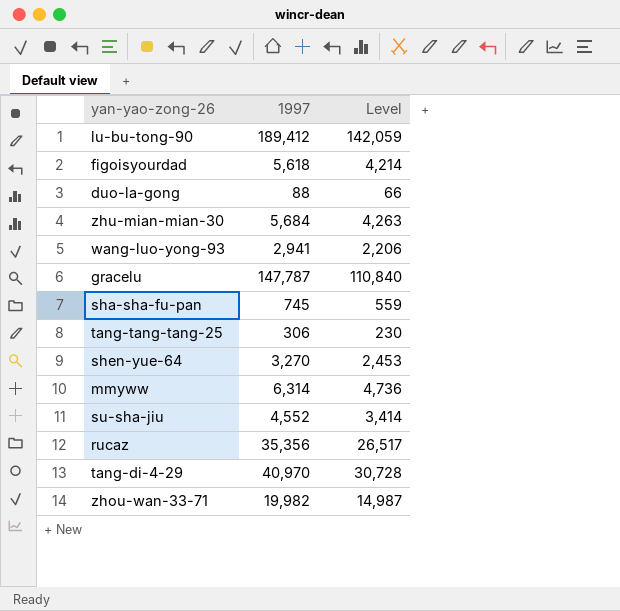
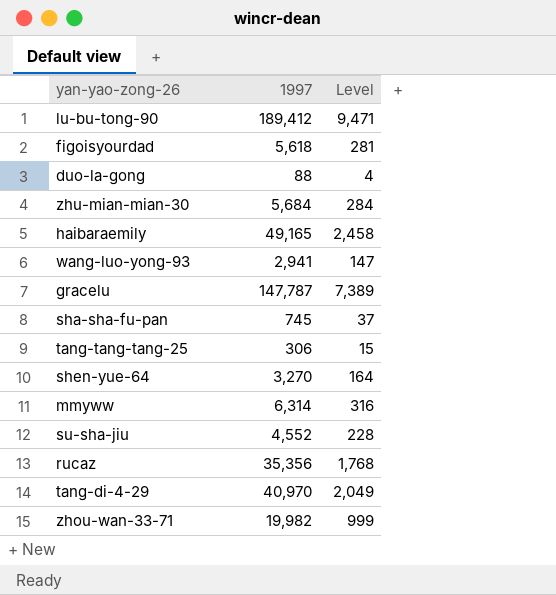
column Level | formula: [1997] * 0.75 -> [1997] * 0.05
row haibaraemily: none -> 49,165 | 2,458

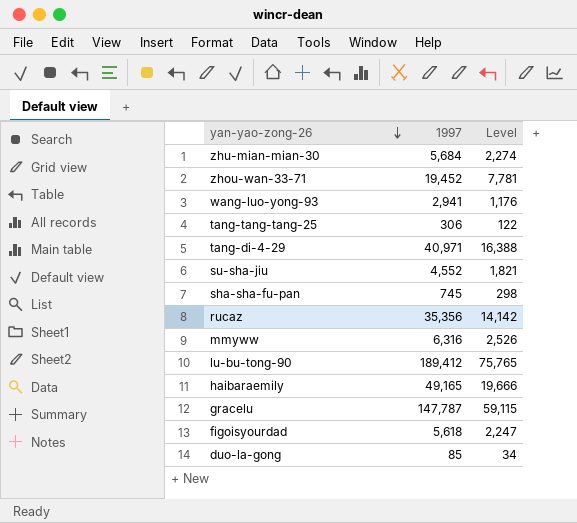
row order: none -> yan-yao-zong-26 descending
column Level | formula: [1997] * 0.05 -> [1997] * 0.4
row shen-yue-64: 3,270 | 164 -> none
zhou-wan-33-71 | 1997: 19,982 -> 19,452
tang-di-4-29 | 1997: 40,970 -> 40,971
mmyww | 1997: 6,314 -> 6,316
duo-la-gong | 1997: 88 -> 85

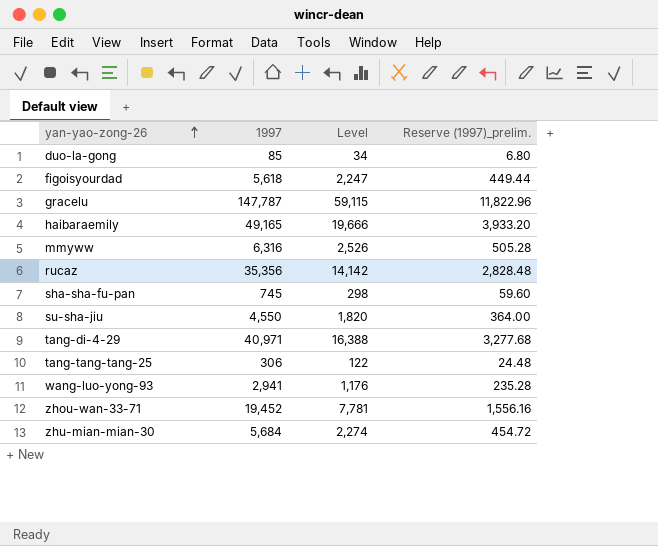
row order: yan-yao-zong-26 descending -> yan-yao-zong-26 ascending
column Reserve (1997)_prelim. | formula: none -> [1997] * 0.08
row lu-bu-tong-90: 189,412 | 75,765 -> none
su-sha-jiu | 1997: 4,552 -> 4,550
su-sha-jiu | Level: 1,821 -> 1,820

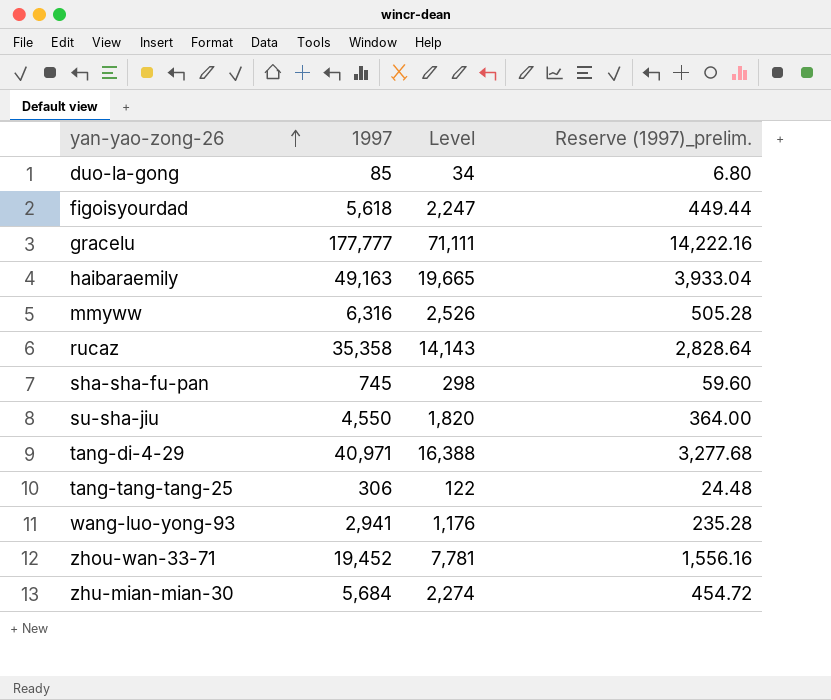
gracelu | 1997: 147,787 -> 177,777
gracelu | Level: 59,115 -> 71,111
gracelu | Reserve (1997)_prelim.: 11,822.96 -> 14,222.16
haibaraemily | 1997: 49,165 -> 49,163
haibaraemily | Level: 19,666 -> 19,665
haibaraemily | Reserve (1997)_prelim.: 3,933.20 -> 3,933.04
rucaz | 1997: 35,356 -> 35,358
rucaz | Level: 14,142 -> 14,143
rucaz | Reserve (1997)_prelim.: 2,828.48 -> 2,828.64

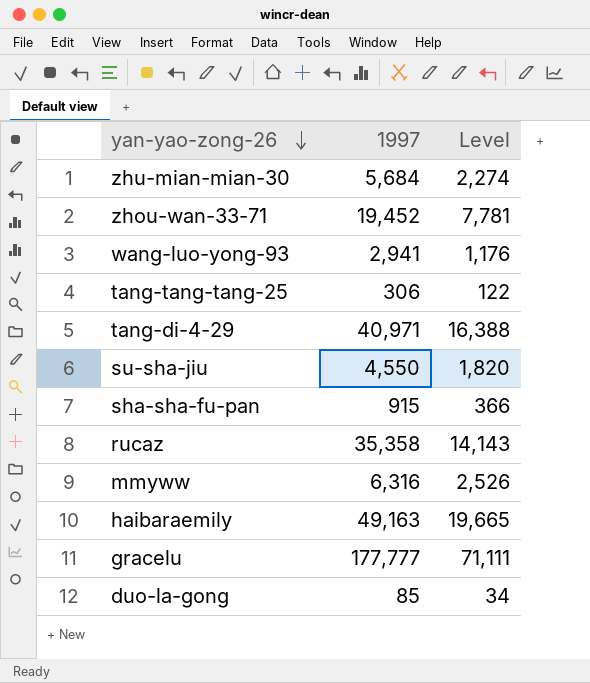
row order: yan-yao-zong-26 ascending -> yan-yao-zong-26 descending
column Reserve (1997)_prelim. | formula: [1997] * 0.08 -> none
row figoisyourdad: 5,618 | 2,247 | 449.44 -> none
sha-sha-fu-pan | 1997: 745 -> 915
sha-sha-fu-pan | Level: 298 -> 366

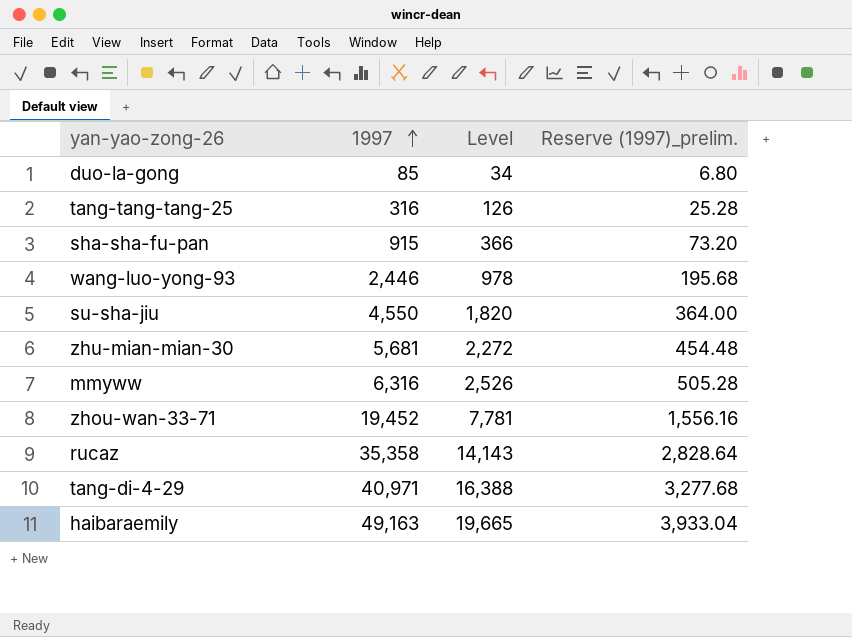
row order: yan-yao-zong-26 descending -> 1997 ascending
column Reserve (1997)_prelim. | formula: none -> [1997] * 0.08
row gracelu: 177,777 | 71,111 -> none
tang-tang-tang-25 | 1997: 306 -> 316
tang-tang-tang-25 | Level: 122 -> 126
wang-luo-yong-93 | 1997: 2,941 -> 2,446
wang-luo-yong-93 | Level: 1,176 -> 978
zhu-mian-mian-30 | 1997: 5,684 -> 5,681
zhu-mian-mian-30 | Level: 2,274 -> 2,272

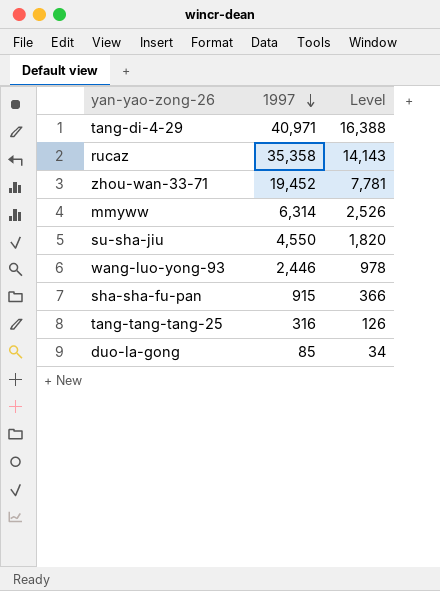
row order: 1997 ascending -> 1997 descending
column Reserve (1997)_prelim. | formula: [1997] * 0.08 -> none
row zhu-mian-mian-30: 5,681 | 2,272 | 454.48 -> none
row haibaraemily: 49,163 | 19,665 | 3,933.04 -> none
mmyww | 1997: 6,316 -> 6,314

